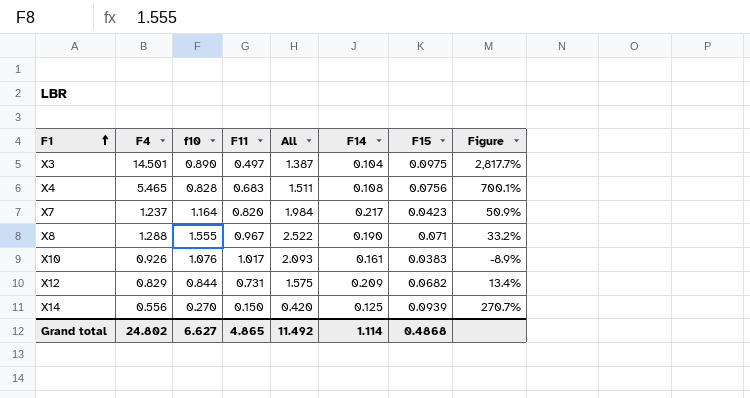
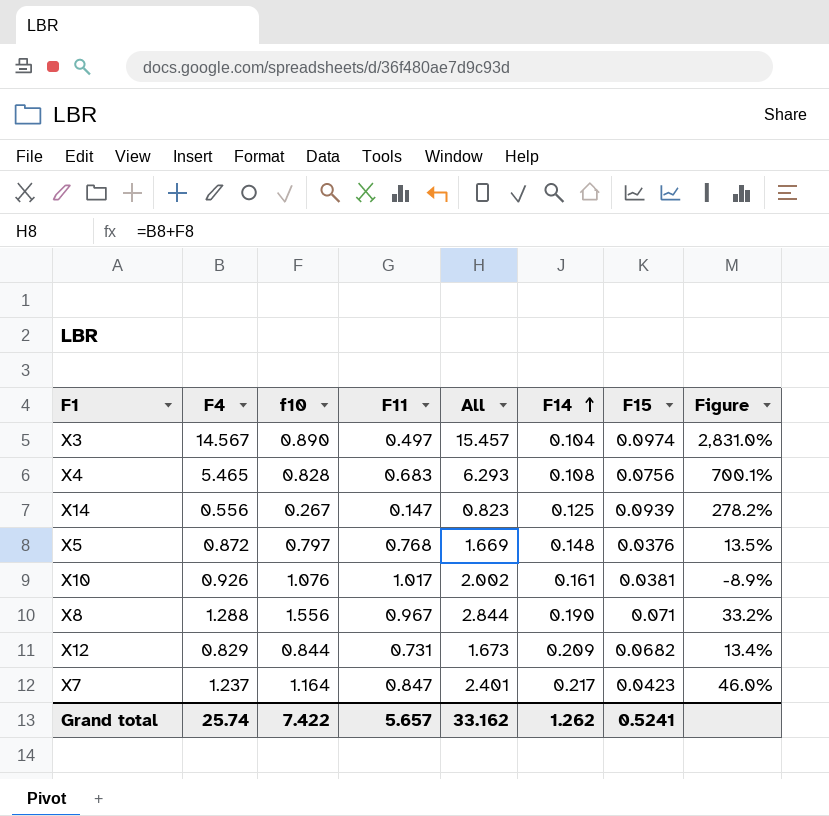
row order: F1 ascending -> F14 ascending
column All | formula: [f10] + [F11] -> [F4] + [f10]
X3 | F4: 14.501 -> 14.567
X3 | F15: 0.0975 -> 0.0974
X3 | Figure: 2,817.7% -> 2,831.0%
X14 | f10: 0.270 -> 0.267
X14 | F11: 0.150 -> 0.147
X14 | Figure: 270.7% -> 278.2%
row X5: none -> 0.872 | 0.797 | 0.768 | 1.669 | 0.148 | 0.0376 | 13.5%
X10 | F15: 0.0383 -> 0.0381
X8 | f10: 1.555 -> 1.556
X7 | F11: 0.820 -> 0.847
X7 | Figure: 50.9% -> 46.0%
Grand total | F4: 24.802 -> 25.74
Grand total | f10: 6.627 -> 7.422
Grand total | F11: 4.865 -> 5.657
Grand total | All: 11.492 -> 33.162
Grand total | F14: 1.114 -> 1.262
Grand total | F15: 0.4868 -> 0.5241

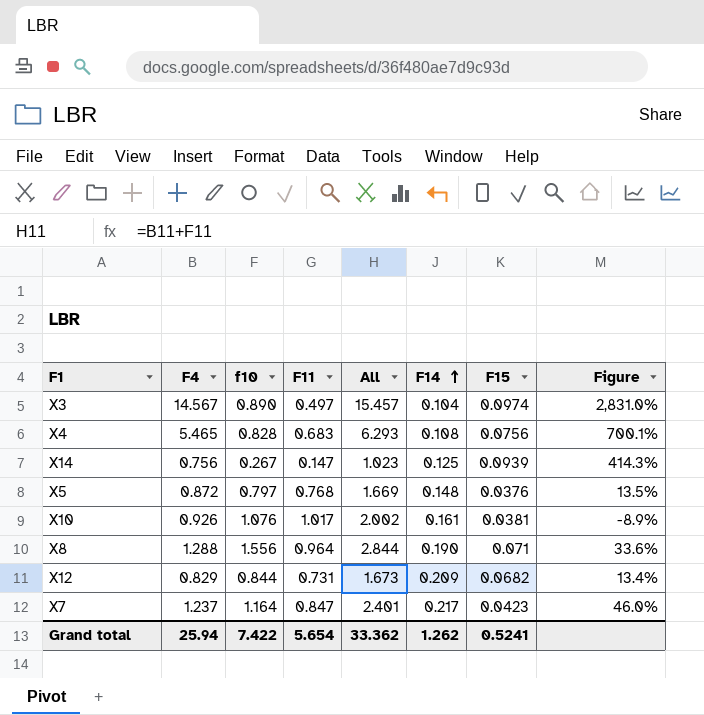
X14 | F4: 0.556 -> 0.756
X14 | All: 0.823 -> 1.023
X14 | Figure: 278.2% -> 414.3%
X8 | F11: 0.967 -> 0.964
X8 | Figure: 33.2% -> 33.6%
Grand total | F4: 25.74 -> 25.94
Grand total | F11: 5.657 -> 5.654
Grand total | All: 33.162 -> 33.362

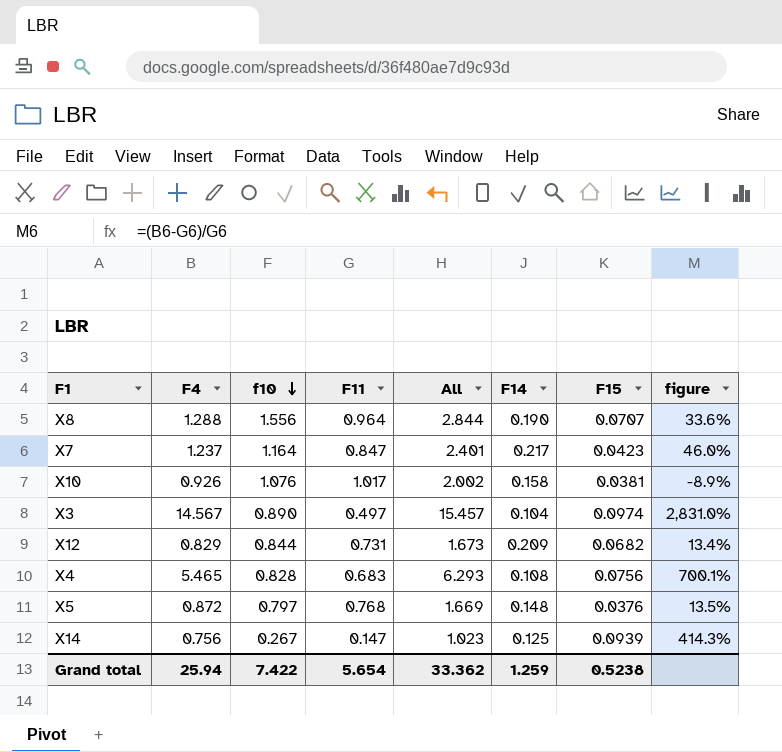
row order: F14 ascending -> f10 descending
column name: Figure -> figure
X8 | F15: 0.071 -> 0.0707
X10 | F14: 0.161 -> 0.158
Grand total | F14: 1.262 -> 1.259
Grand total | F15: 0.5241 -> 0.5238

